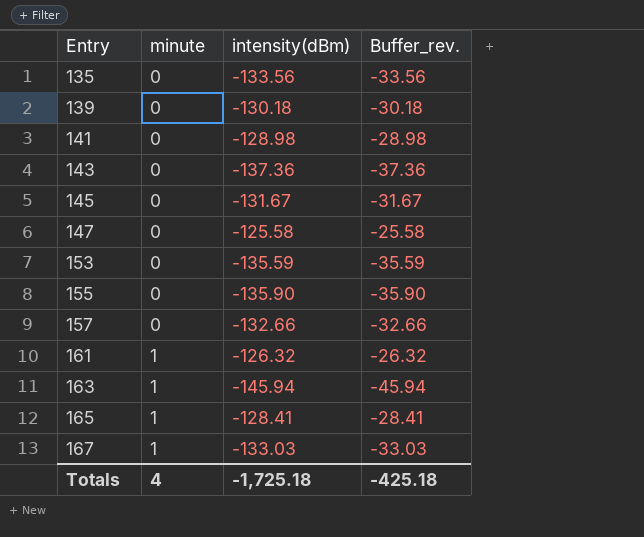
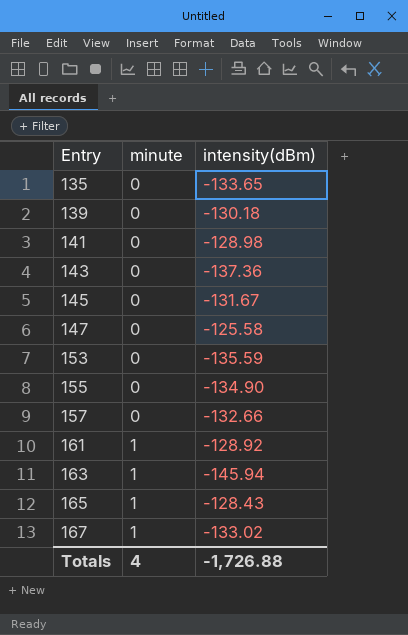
column Buffer_rev. | formula: [intensity(dBm)] + 100 -> none
135 | intensity(dBm): -133.56 -> -133.65
155 | intensity(dBm): -135.90 -> -134.90
161 | intensity(dBm): -126.32 -> -128.92
165 | intensity(dBm): -128.41 -> -128.43
167 | intensity(dBm): -133.03 -> -133.02
Totals | intensity(dBm): -1,725.18 -> -1,726.88

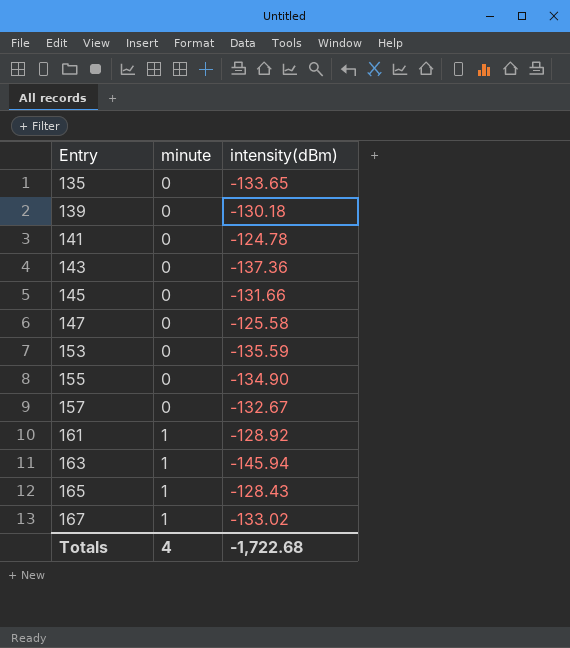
141 | intensity(dBm): -128.98 -> -124.78
145 | intensity(dBm): -131.67 -> -131.66
157 | intensity(dBm): -132.66 -> -132.67
Totals | intensity(dBm): -1,726.88 -> -1,722.68

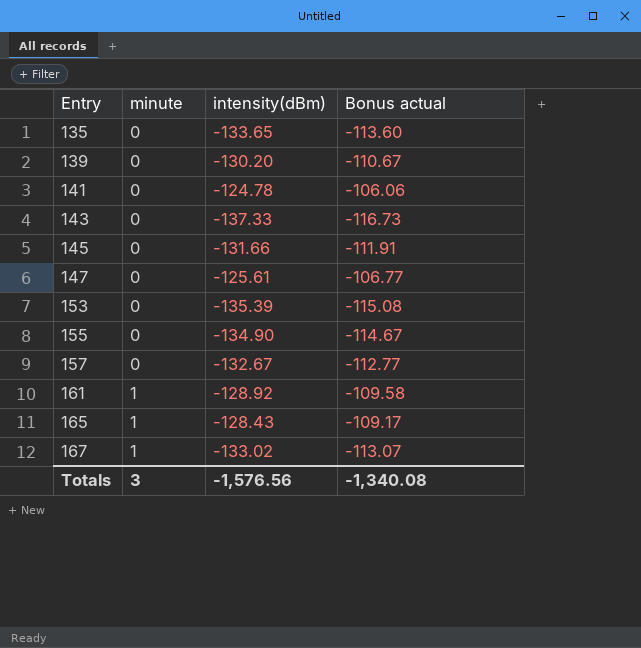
column Bonus actual | formula: none -> [intensity(dBm)] * 0.85
row 163: 1 | -145.94 -> none
139 | intensity(dBm): -130.18 -> -130.20
143 | intensity(dBm): -137.36 -> -137.33
147 | intensity(dBm): -125.58 -> -125.61
153 | intensity(dBm): -135.59 -> -135.39
Totals | minute: 4 -> 3
Totals | intensity(dBm): -1,722.68 -> -1,576.56

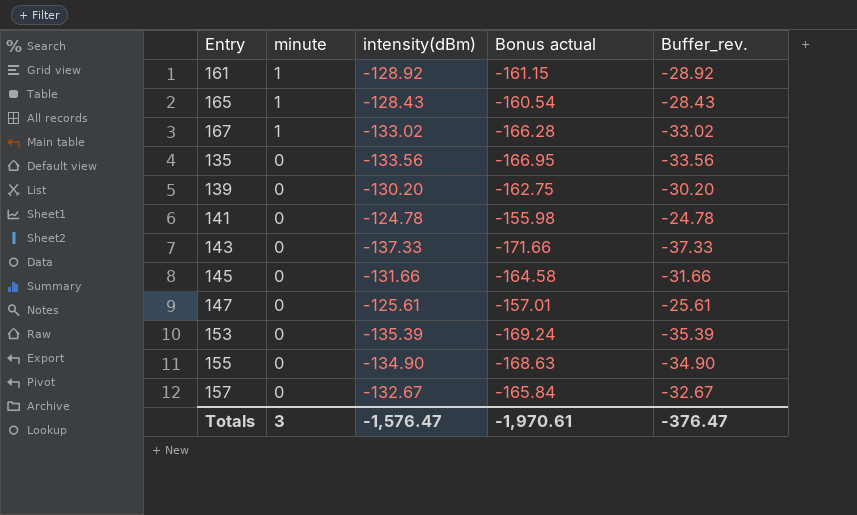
row order: Entry ascending -> minute descending
column Bonus actual | formula: [intensity(dBm)] * 0.85 -> [intensity(dBm)] * 1.25
column Buffer_rev. | formula: none -> [intensity(dBm)] + 100
135 | intensity(dBm): -133.65 -> -133.56
Totals | intensity(dBm): -1,576.56 -> -1,576.47
Totals | Bonus actual: -1,340.08 -> -1,970.61

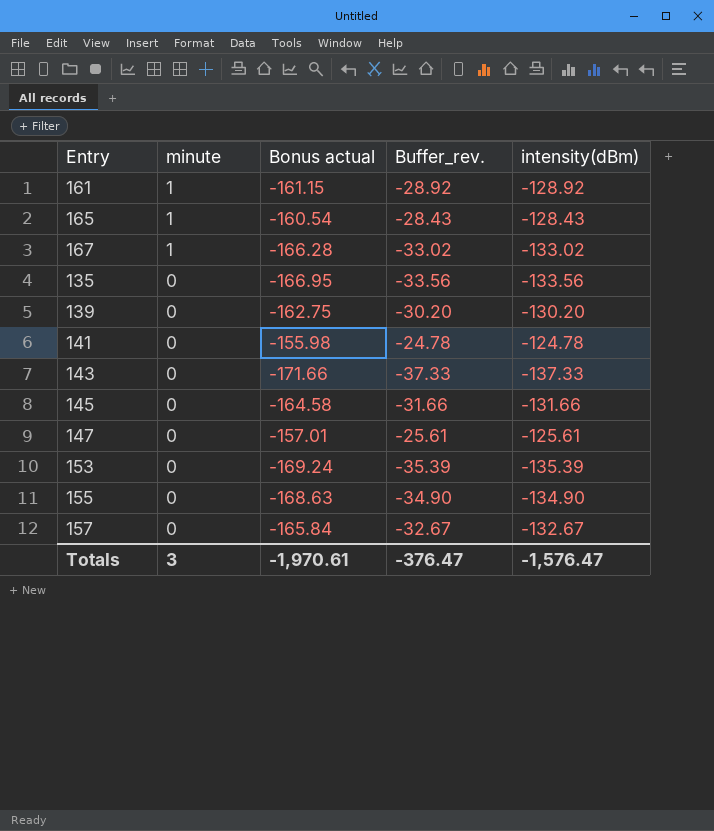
column intensity(dBm) | position: 3 -> 5

